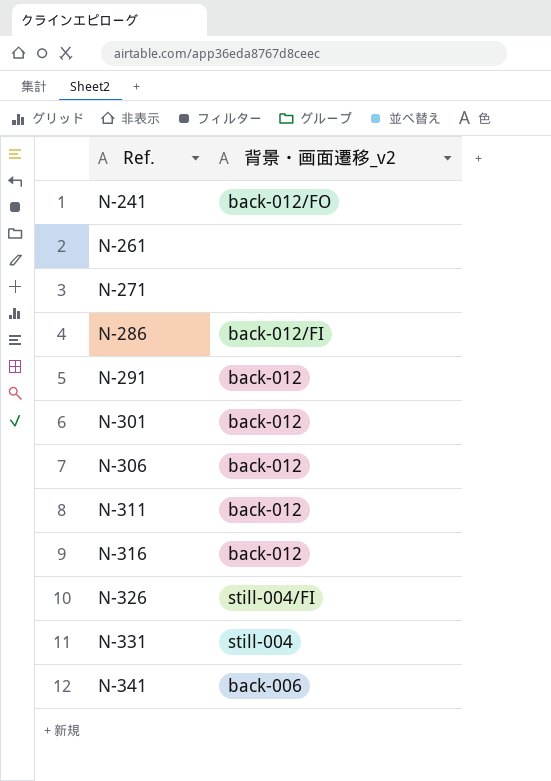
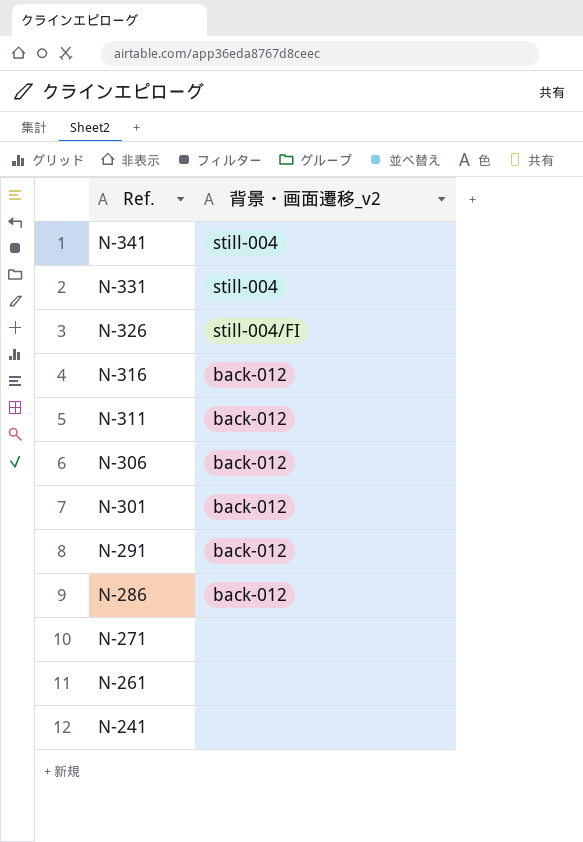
row order: Ref. ascending -> Ref. descending
N-341 | 背景・画面遷移_v2: back-006 -> still-004
N-286 | 背景・画面遷移_v2: back-012/FI -> back-012
N-241 | 背景・画面遷移_v2: back-012/FO -> none

